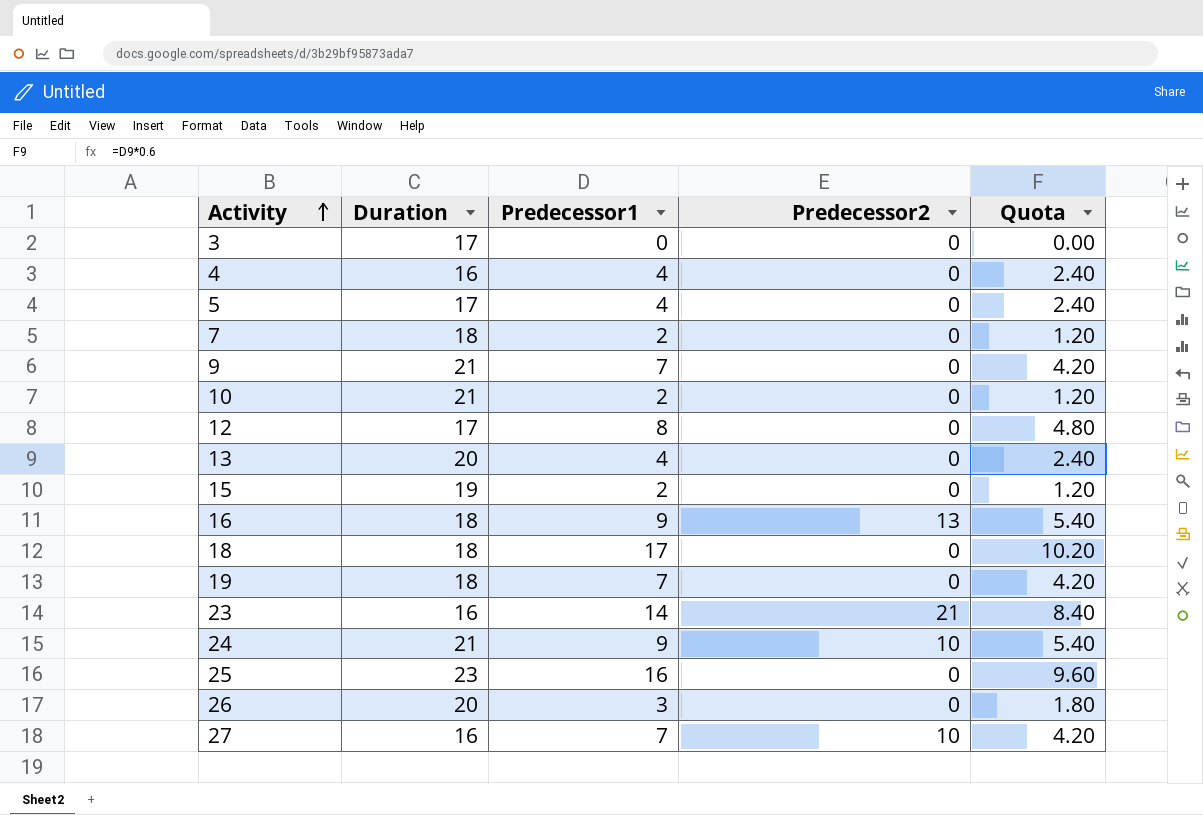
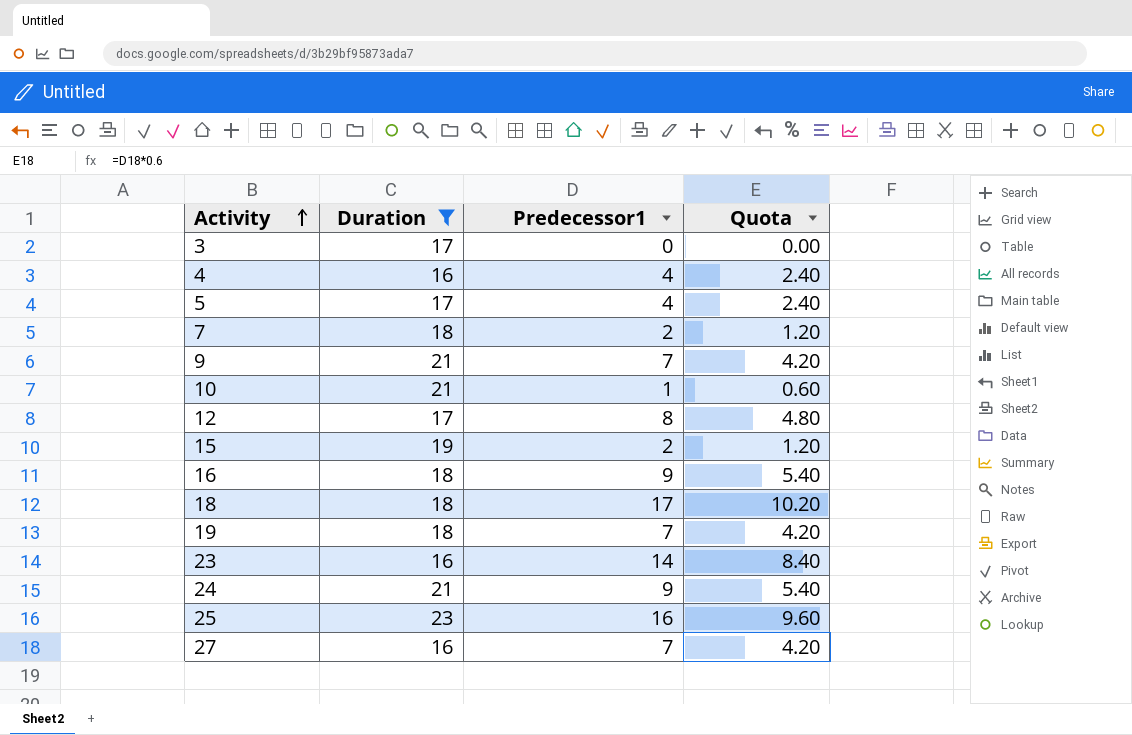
filter: none -> Duration != 20
column Predecessor2 | position: 4 -> none
10 | Predecessor1: 2 -> 1
10 | Quota: 1.20 -> 0.60

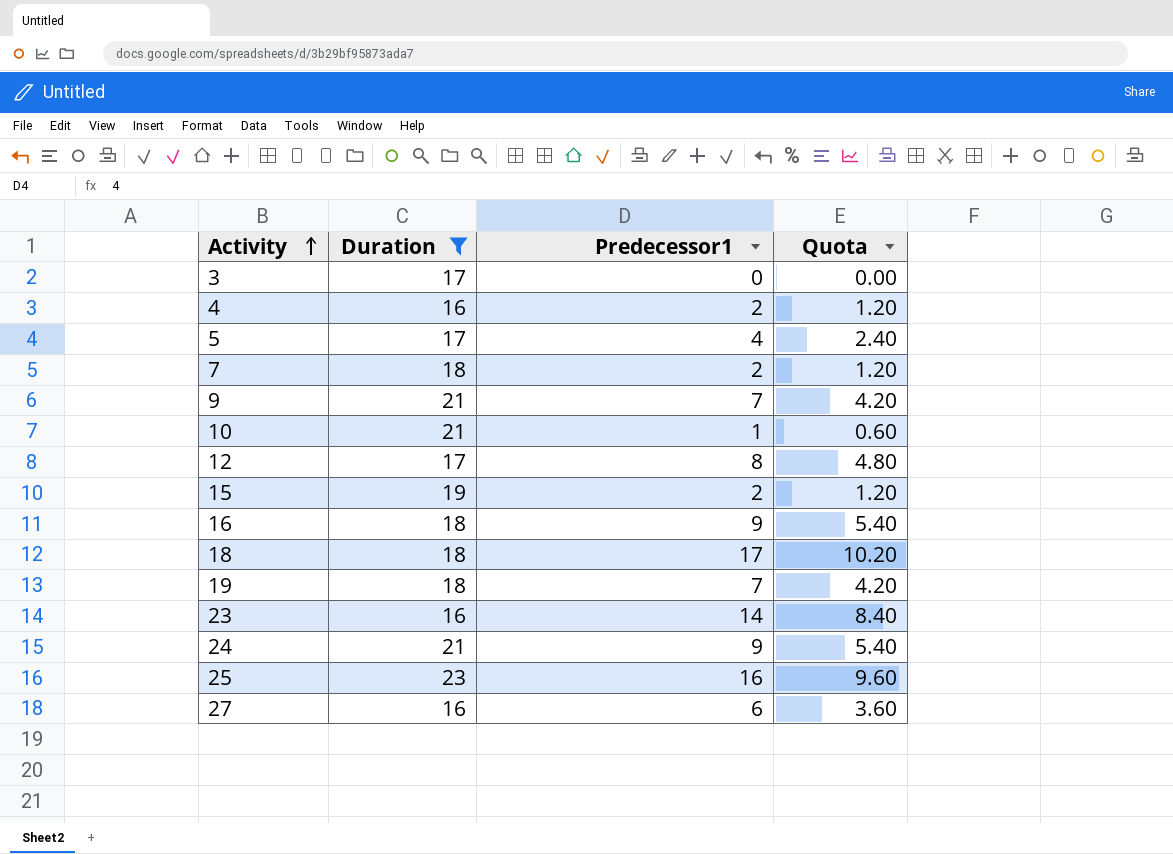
4 | Predecessor1: 4 -> 2
4 | Quota: 2.40 -> 1.20
27 | Predecessor1: 7 -> 6
27 | Quota: 4.20 -> 3.60

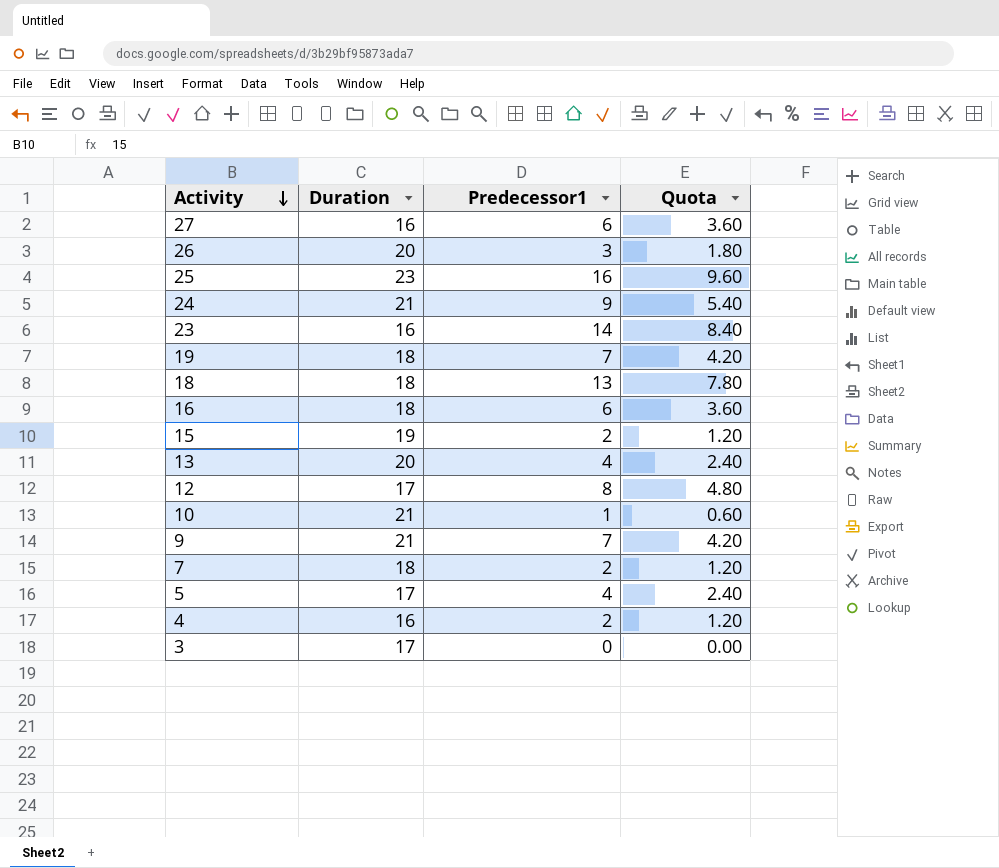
filter: Duration != 20 -> none
row order: Activity ascending -> Activity descending
18 | Predecessor1: 17 -> 13
18 | Quota: 10.20 -> 7.80
16 | Predecessor1: 9 -> 6
16 | Quota: 5.40 -> 3.60

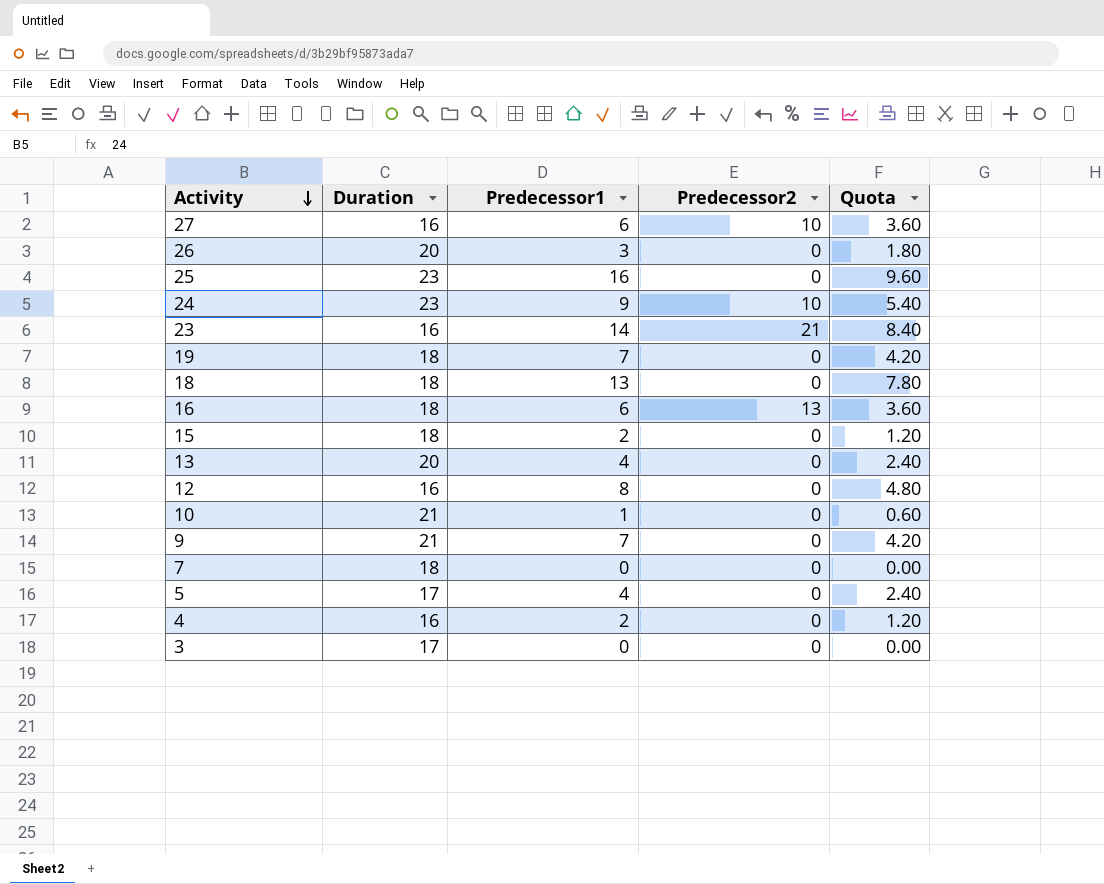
column Predecessor2 | position: none -> 4
24 | Duration: 21 -> 23
15 | Duration: 19 -> 18
12 | Duration: 17 -> 16
7 | Predecessor1: 2 -> 0
7 | Quota: 1.20 -> 0.00

